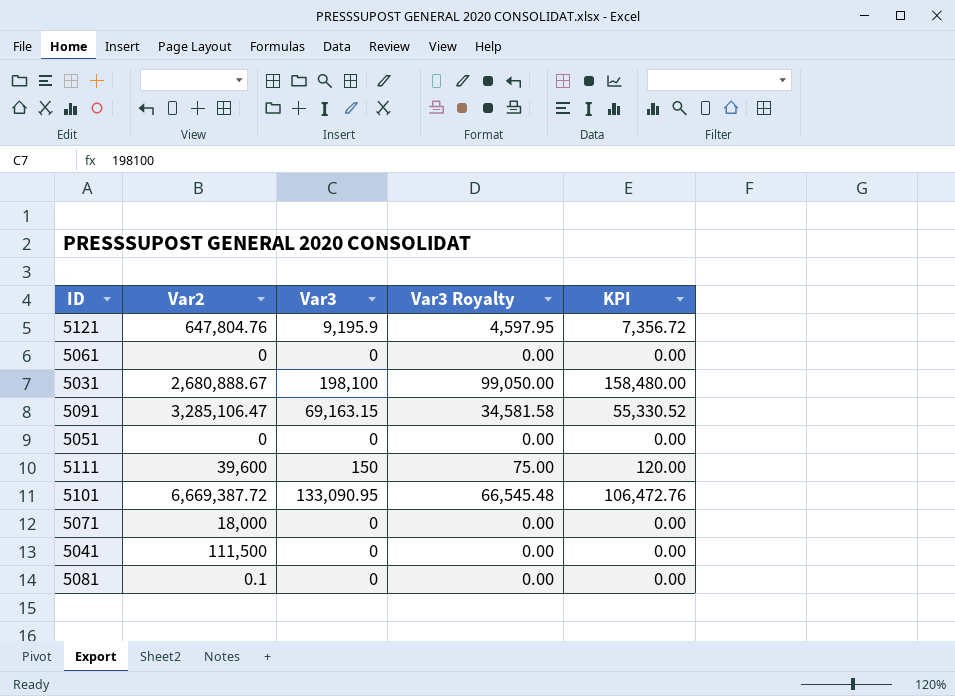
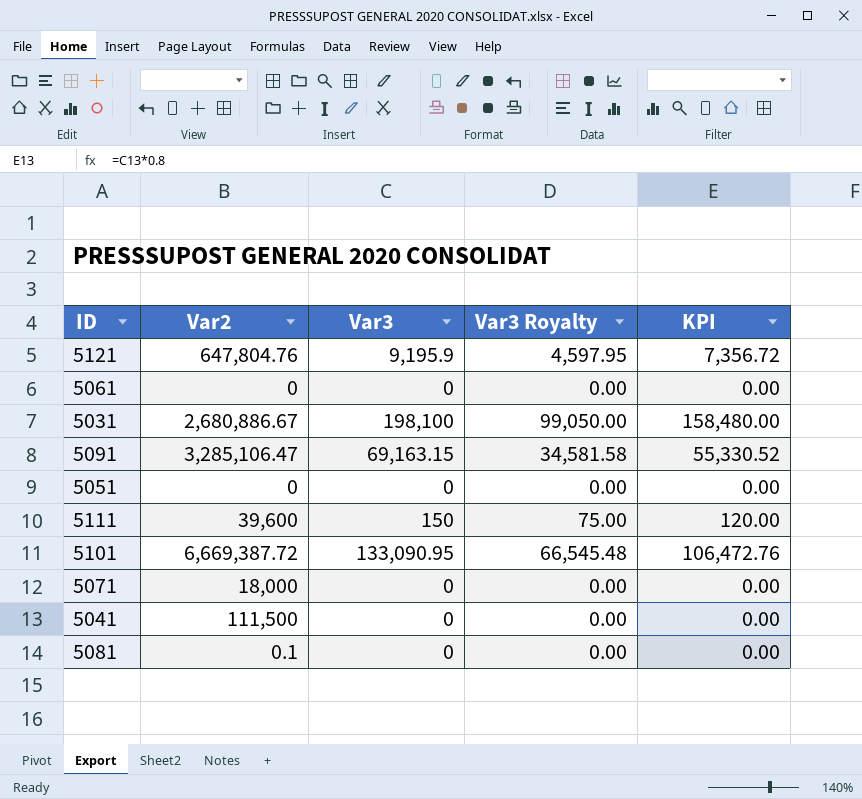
5031 | Var2: 2,680,888.67 -> 2,680,886.67

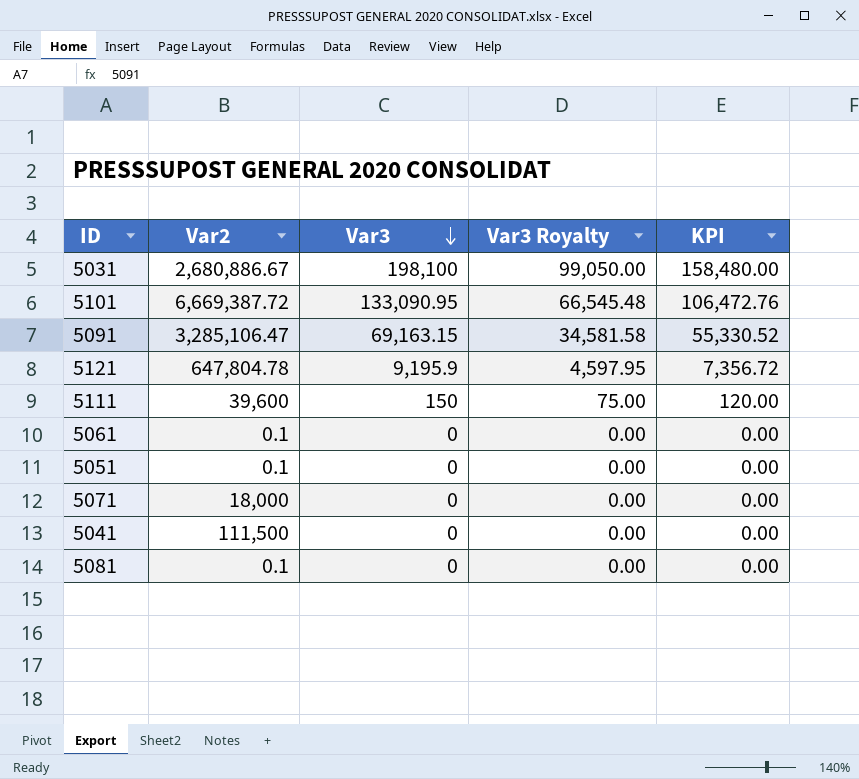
row order: none -> Var3 descending
5121 | Var2: 647,804.76 -> 647,804.78
5061 | Var2: 0 -> 0.1
5051 | Var2: 0 -> 0.1

